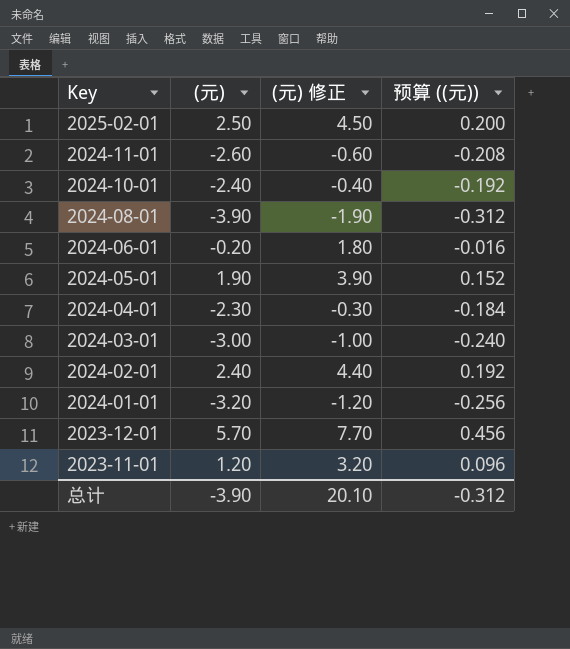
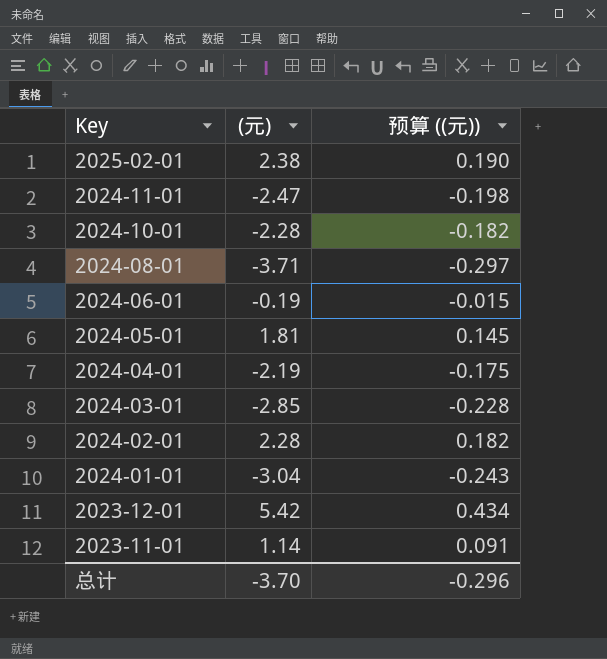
column (元) 修正 | formula: [(元)] + 2 -> none
2025-02-01 | (元): 2.50 -> 2.38
2025-02-01 | 预算 ((元)): 0.200 -> 0.190
2024-11-01 | (元): -2.60 -> -2.47
2024-11-01 | 预算 ((元)): -0.208 -> -0.198
2024-10-01 | (元): -2.40 -> -2.28
2024-10-01 | 预算 ((元)): -0.192 -> -0.182
2024-08-01 | (元): -3.90 -> -3.71
2024-08-01 | 预算 ((元)): -0.312 -> -0.297
2024-06-01 | (元): -0.20 -> -0.19
2024-06-01 | 预算 ((元)): -0.016 -> -0.015
2024-05-01 | (元): 1.90 -> 1.81
2024-05-01 | 预算 ((元)): 0.152 -> 0.145
2024-04-01 | (元): -2.30 -> -2.19
2024-04-01 | 预算 ((元)): -0.184 -> -0.175
2024-03-01 | (元): -3.00 -> -2.85
2024-03-01 | 预算 ((元)): -0.240 -> -0.228
2024-02-01 | (元): 2.40 -> 2.28
2024-02-01 | 预算 ((元)): 0.192 -> 0.182
2024-01-01 | (元): -3.20 -> -3.04
2024-01-01 | 预算 ((元)): -0.256 -> -0.243
2023-12-01 | (元): 5.70 -> 5.42
2023-12-01 | 预算 ((元)): 0.456 -> 0.434
2023-11-01 | (元): 1.20 -> 1.14
2023-11-01 | 预算 ((元)): 0.096 -> 0.091
总计 | (元): -3.90 -> -3.70
总计 | 预算 ((元)): -0.312 -> -0.296

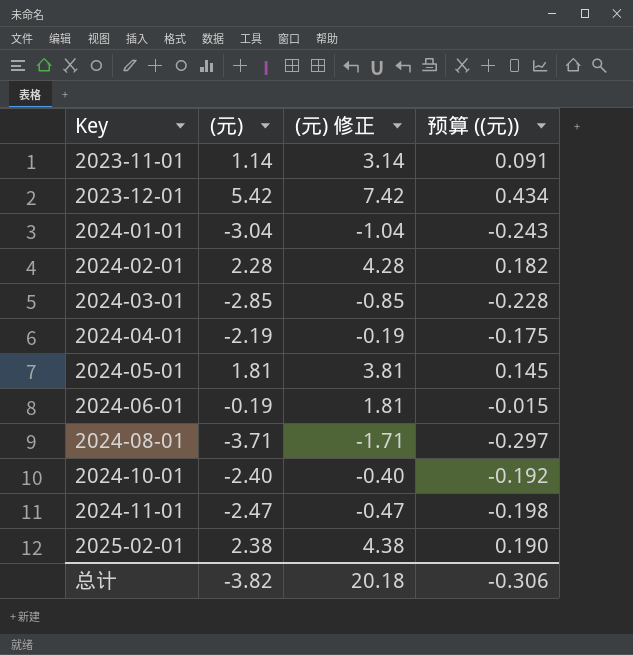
row order: Key descending -> Key ascending
column (元) 修正 | formula: none -> [(元)] + 2
2024-10-01 | (元): -2.28 -> -2.40
2024-10-01 | 预算 ((元)): -0.182 -> -0.192
总计 | (元): -3.70 -> -3.82
总计 | 预算 ((元)): -0.296 -> -0.306

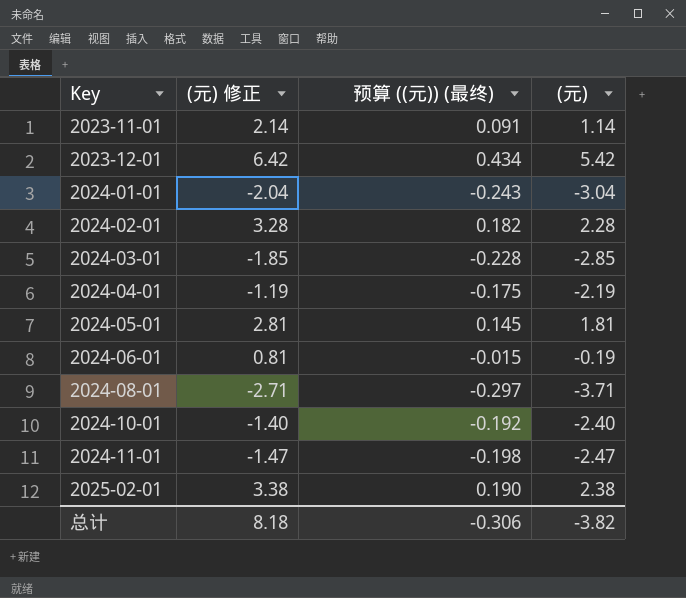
column (元) 修正 | formula: [(元)] + 2 -> [(元)] + 1
column name: 预算 ((元)) -> 预算 ((元)) (最终)
column (元) | position: 2 -> 4
总计 | (元) 修正: 20.18 -> 8.18

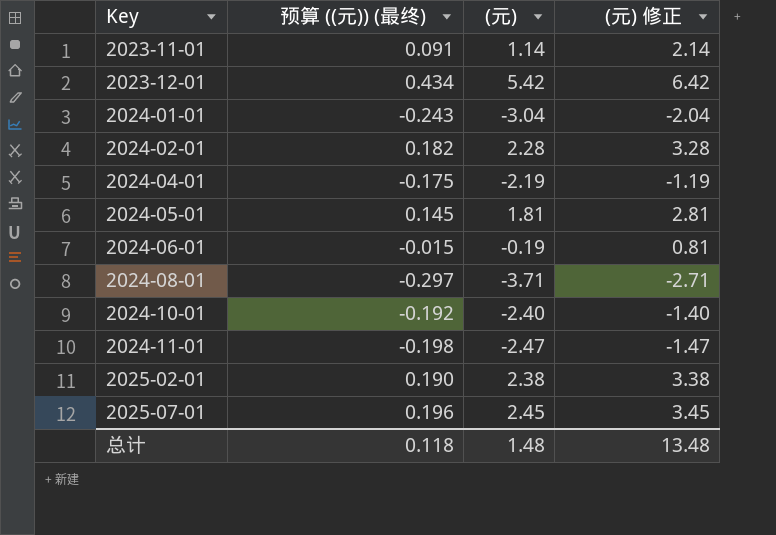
column (元) 修正 | position: 2 -> 4
row 2024-03-01: -1.85 | -0.228 | -2.85 -> none
row 2025-07-01: none -> 0.196 | 2.45 | 3.45
总计 | 预算 ((元)) (最终): -0.306 -> 0.118
总计 | (元): -3.82 -> 1.48
总计 | (元) 修正: 8.18 -> 13.48

